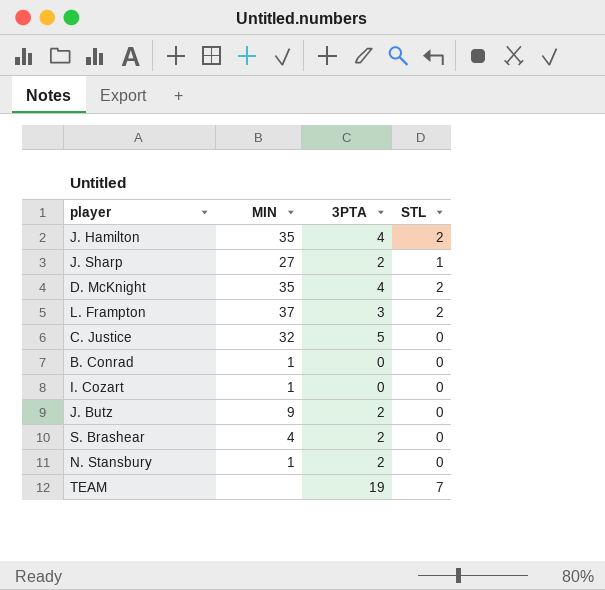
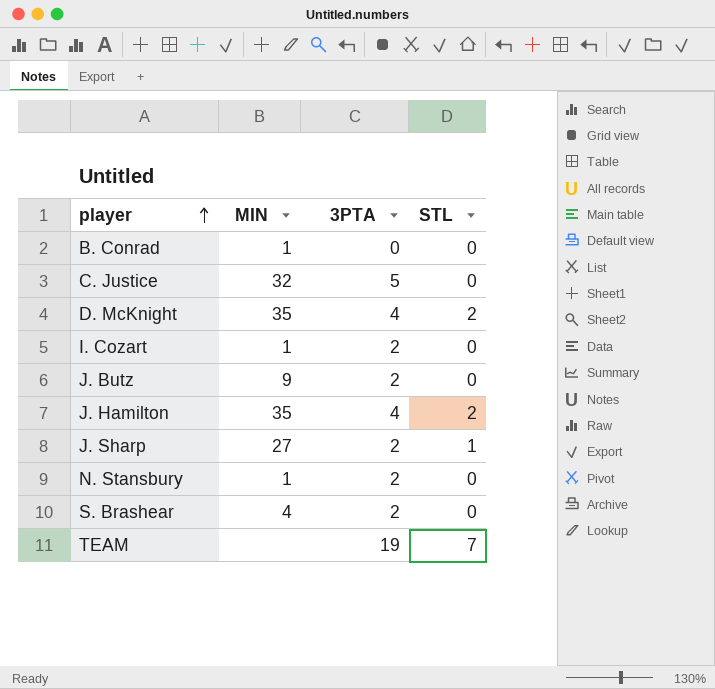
row order: none -> player ascending
row L. Frampton: 37 | 3 | 2 -> none
I. Cozart | 3PTA: 0 -> 2

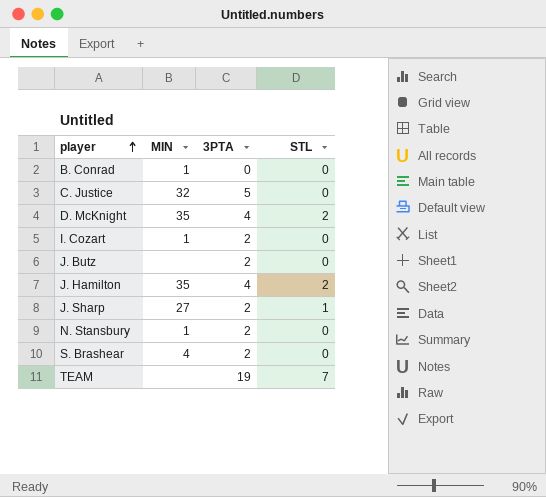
J. Butz | MIN: 9 -> none

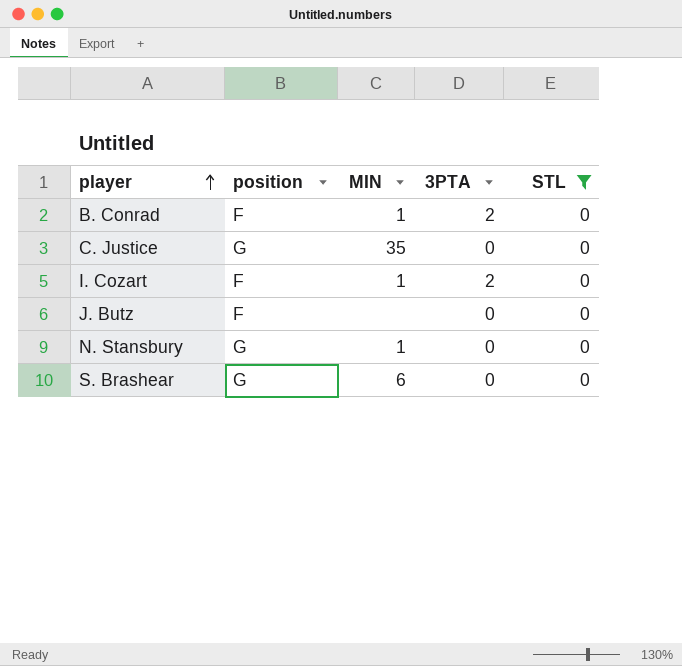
filter: none -> STL = 0
column position | position: none -> 2
B. Conrad | 3PTA: 0 -> 2
C. Justice | MIN: 32 -> 35
C. Justice | 3PTA: 5 -> 0
J. Butz | 3PTA: 2 -> 0
N. Stansbury | 3PTA: 2 -> 0
S. Brashear | MIN: 4 -> 6
S. Brashear | 3PTA: 2 -> 0

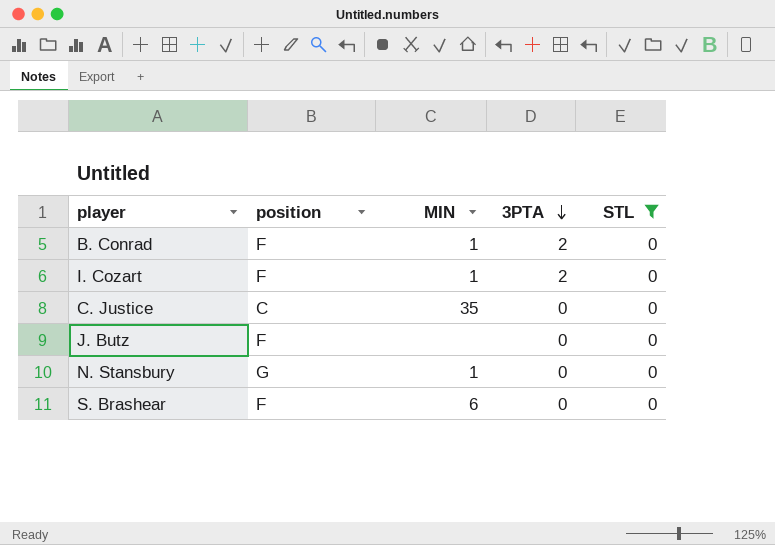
row order: player ascending -> 3PTA descending
C. Justice | position: G -> C
S. Brashear | position: G -> F

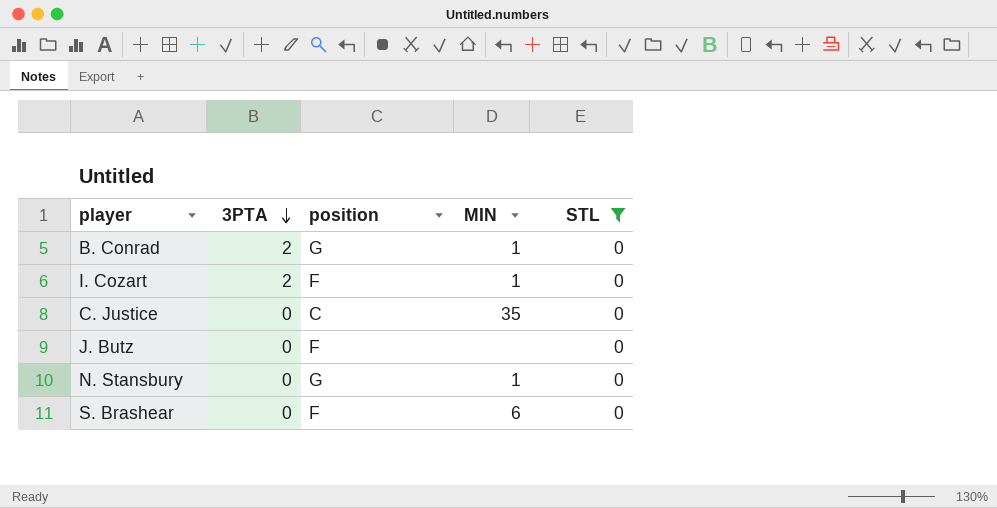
column 3PTA | position: 4 -> 2
B. Conrad | position: F -> G

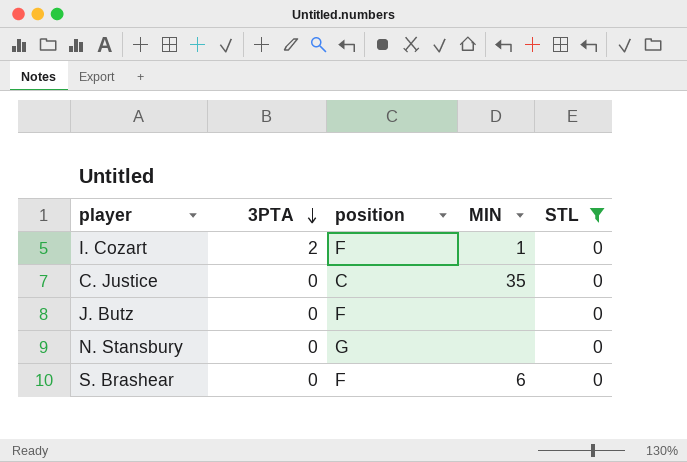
row B. Conrad: 2 | G | 1 | 0 -> none
N. Stansbury | MIN: 1 -> none

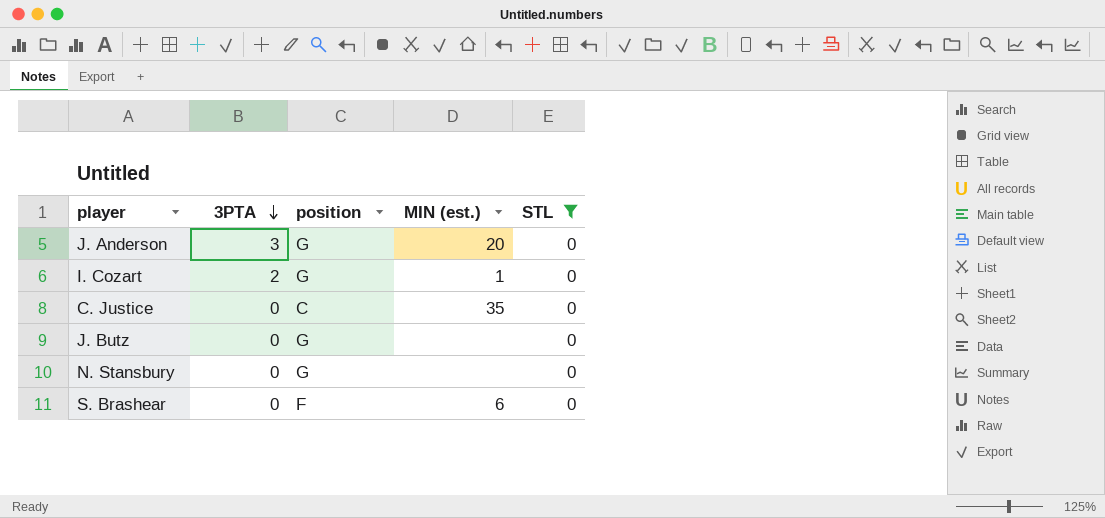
column name: MIN -> MIN (est.)
row J. Anderson: none -> 3 | G | 20 | 0
I. Cozart | position: F -> G
J. Butz | position: F -> G

